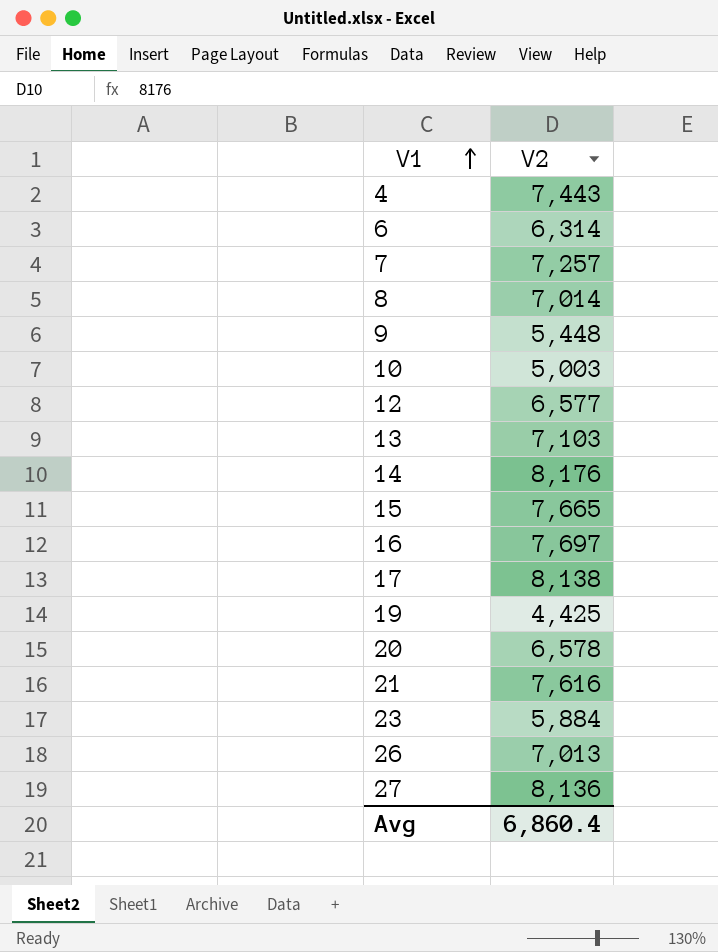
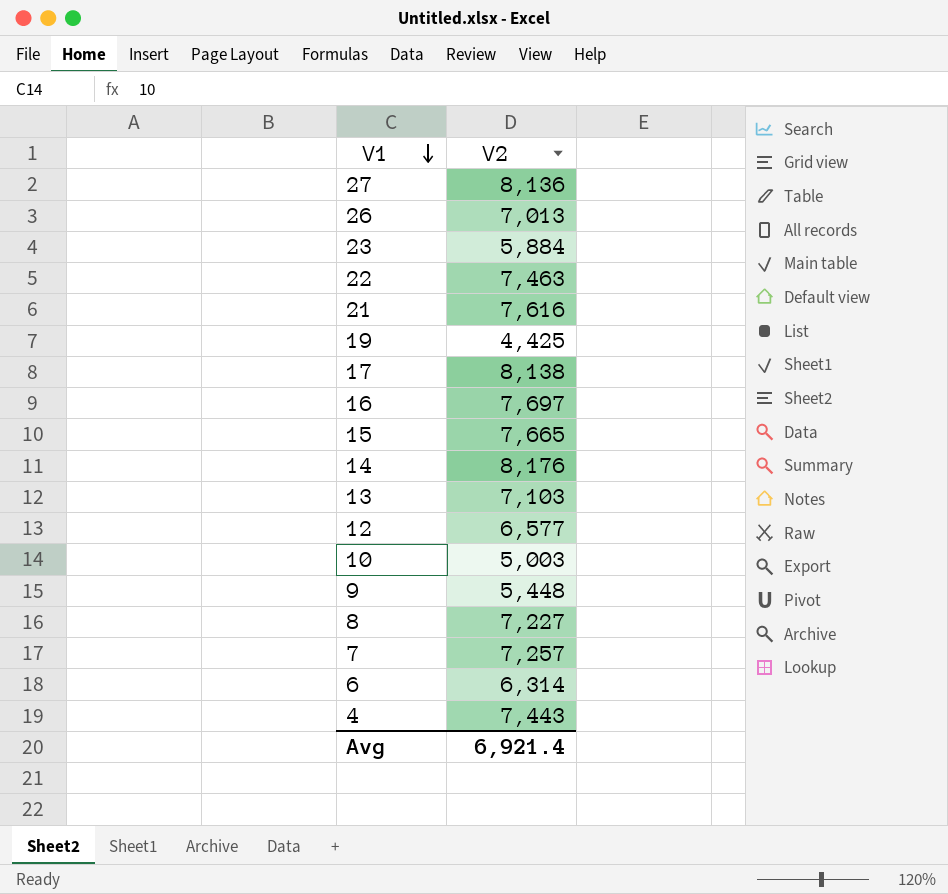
row order: V1 ascending -> V1 descending
row 20: 6,578 -> none
row 22: none -> 7,463
8 | V2: 7,014 -> 7,227
Avg | V2: 6,860.4 -> 6,921.4

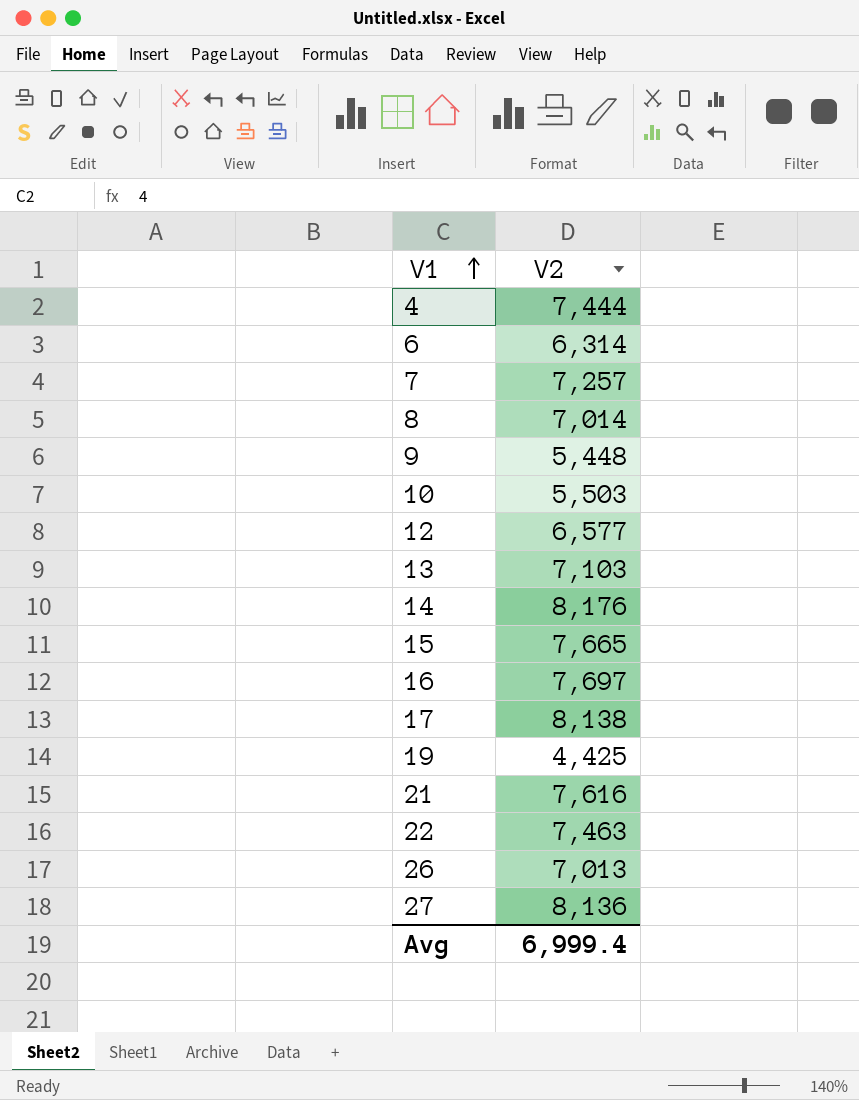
row order: V1 descending -> V1 ascending
row 23: 5,884 -> none
4 | V2: 7,443 -> 7,444
8 | V2: 7,227 -> 7,014
10 | V2: 5,003 -> 5,503
Avg | V2: 6,921.4 -> 6,999.4

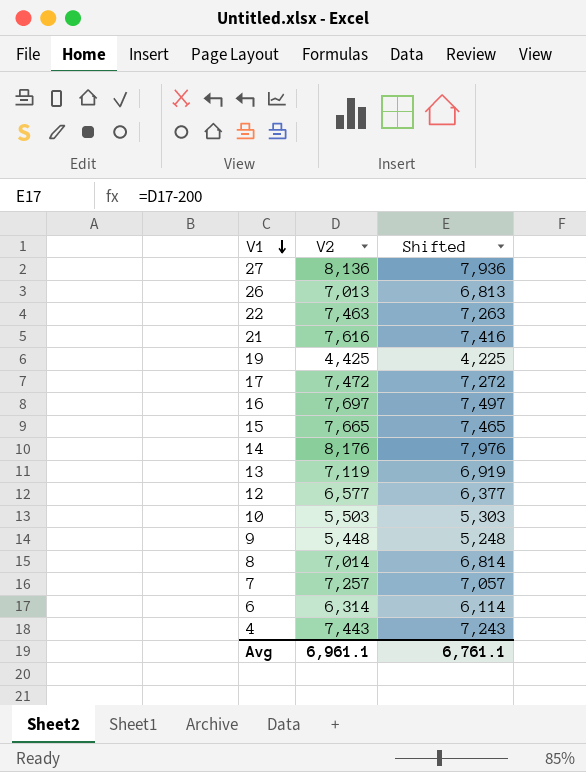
row order: V1 ascending -> V1 descending
column Shifted | formula: none -> [V2] - 200
17 | V2: 8,138 -> 7,472
13 | V2: 7,103 -> 7,119
4 | V2: 7,444 -> 7,443
Avg | V2: 6,999.4 -> 6,961.1

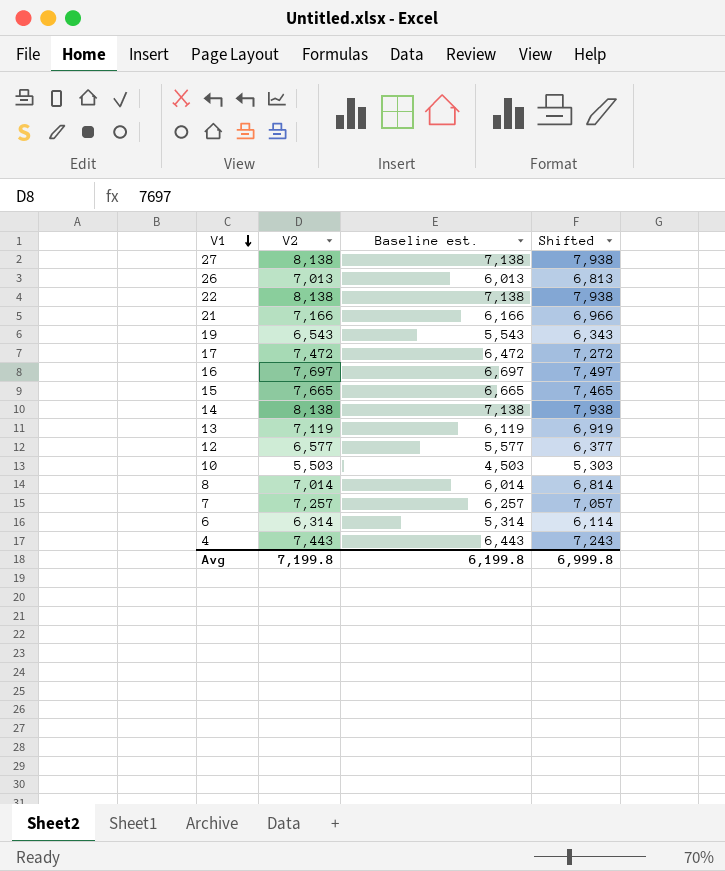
column Baseline est. | formula: none -> [V2] - 1000
row 9: 5,448 | 5,248 -> none
27 | V2: 8,136 -> 8,138
27 | Shifted: 7,936 -> 7,938
22 | V2: 7,463 -> 8,138
22 | Shifted: 7,263 -> 7,938
21 | V2: 7,616 -> 7,166
21 | Shifted: 7,416 -> 6,966
19 | V2: 4,425 -> 6,543
19 | Shifted: 4,225 -> 6,343
14 | V2: 8,176 -> 8,138
14 | Shifted: 7,976 -> 7,938
Avg | V2: 6,961.1 -> 7,199.8
Avg | Shifted: 6,761.1 -> 6,999.8

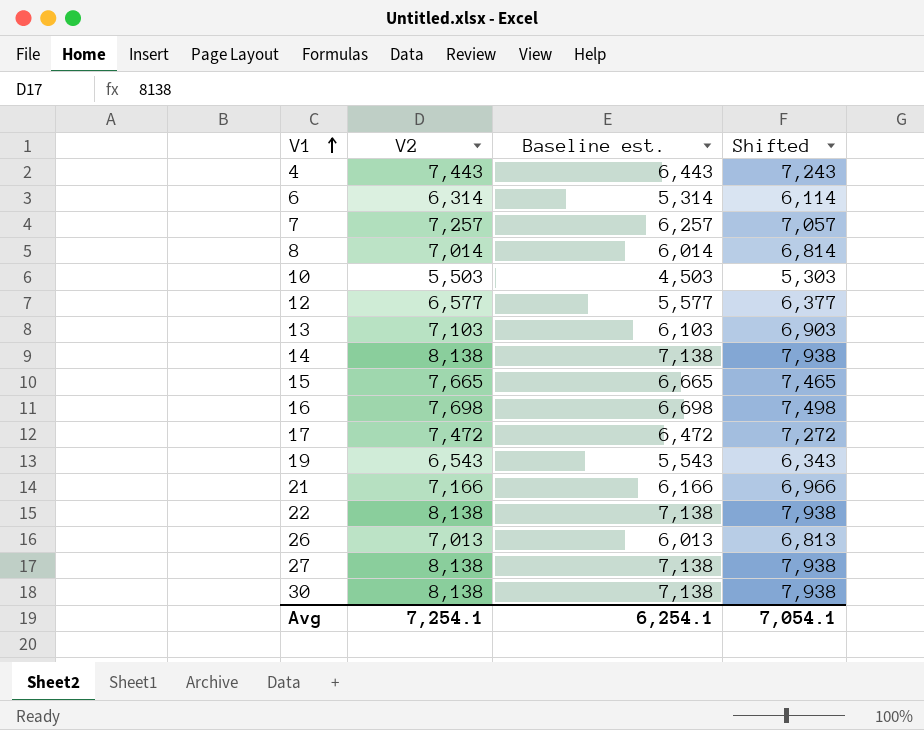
row order: V1 descending -> V1 ascending
13 | V2: 7,119 -> 7,103
13 | Baseline est.: 6,119 -> 6,103
13 | Shifted: 6,919 -> 6,903
16 | V2: 7,697 -> 7,698
16 | Baseline est.: 6,697 -> 6,698
16 | Shifted: 7,497 -> 7,498
row 30: none -> 8,138 | 7,138 | 7,938
Avg | V2: 7,199.8 -> 7,254.1
Avg | Baseline est.: 6,199.8 -> 6,254.1
Avg | Shifted: 6,999.8 -> 7,054.1

